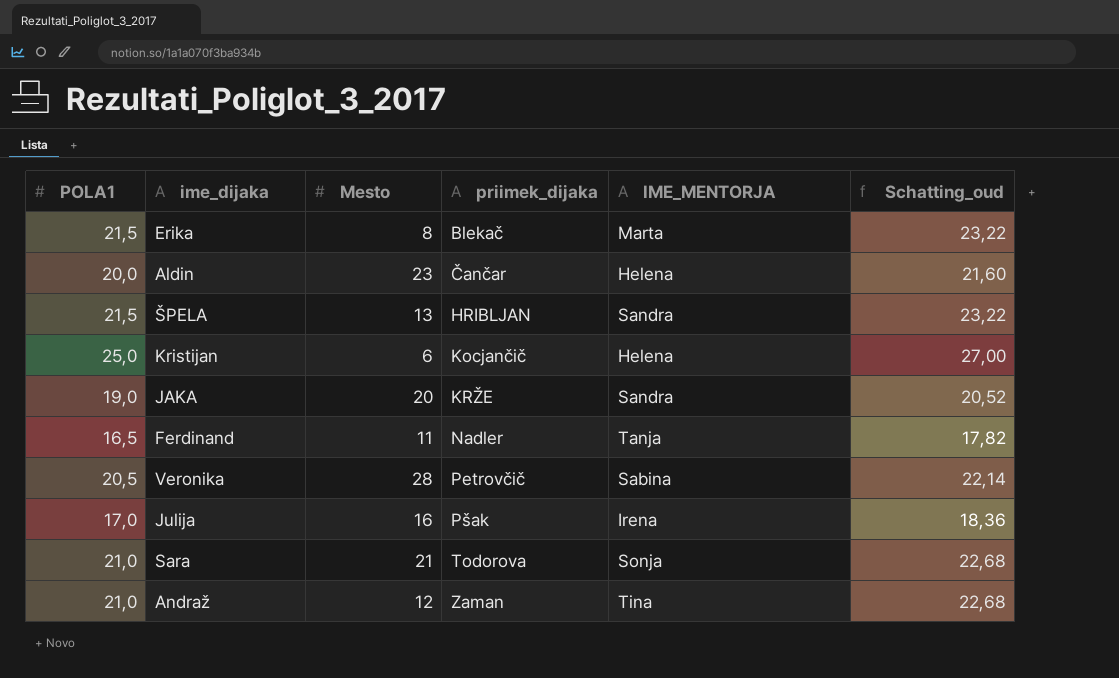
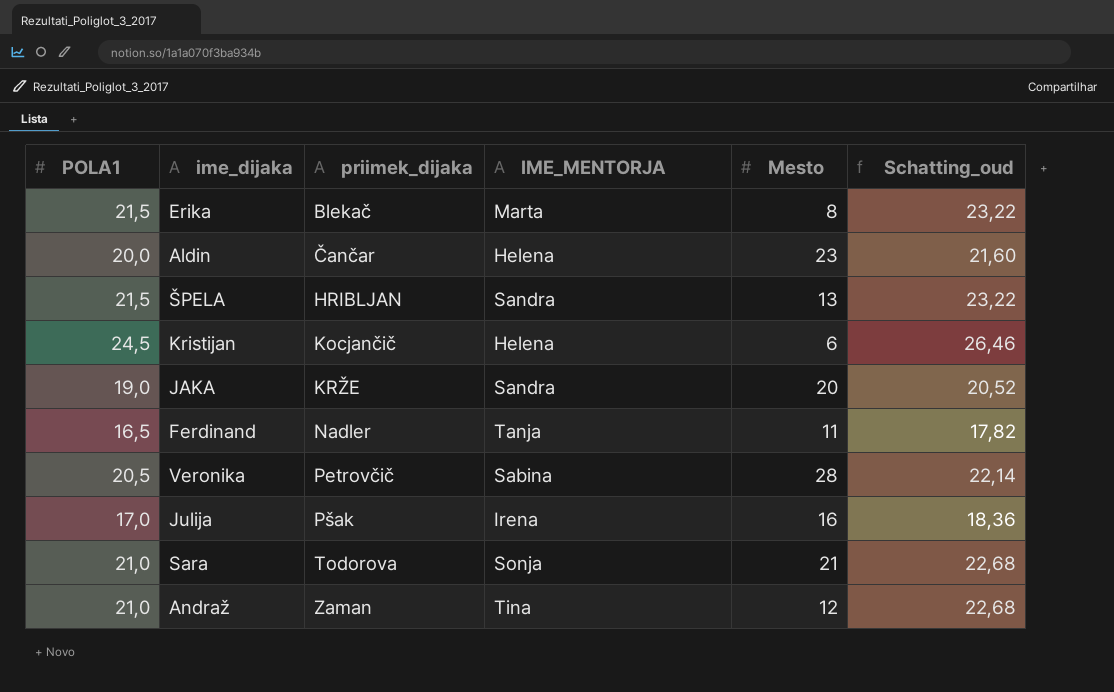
column Mesto | position: 3 -> 5
Kristijan | POLA1: 25,0 -> 24,5
Kristijan | Schatting_oud: 27,00 -> 26,46

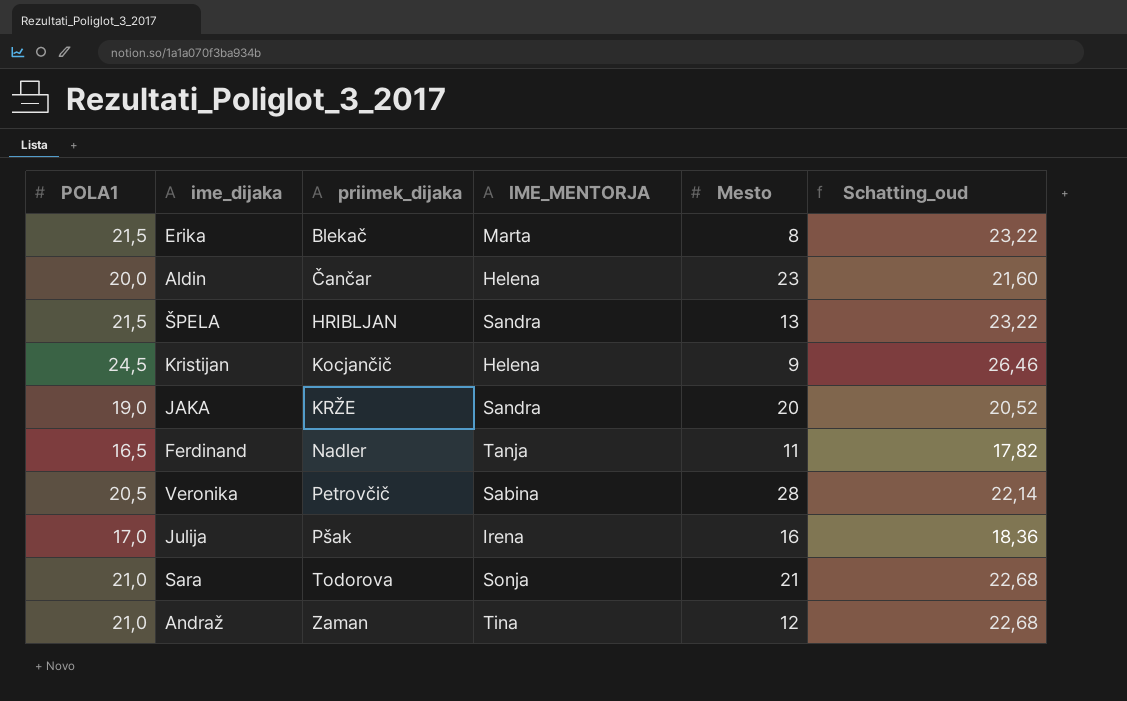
Kristijan | Mesto: 6 -> 9

